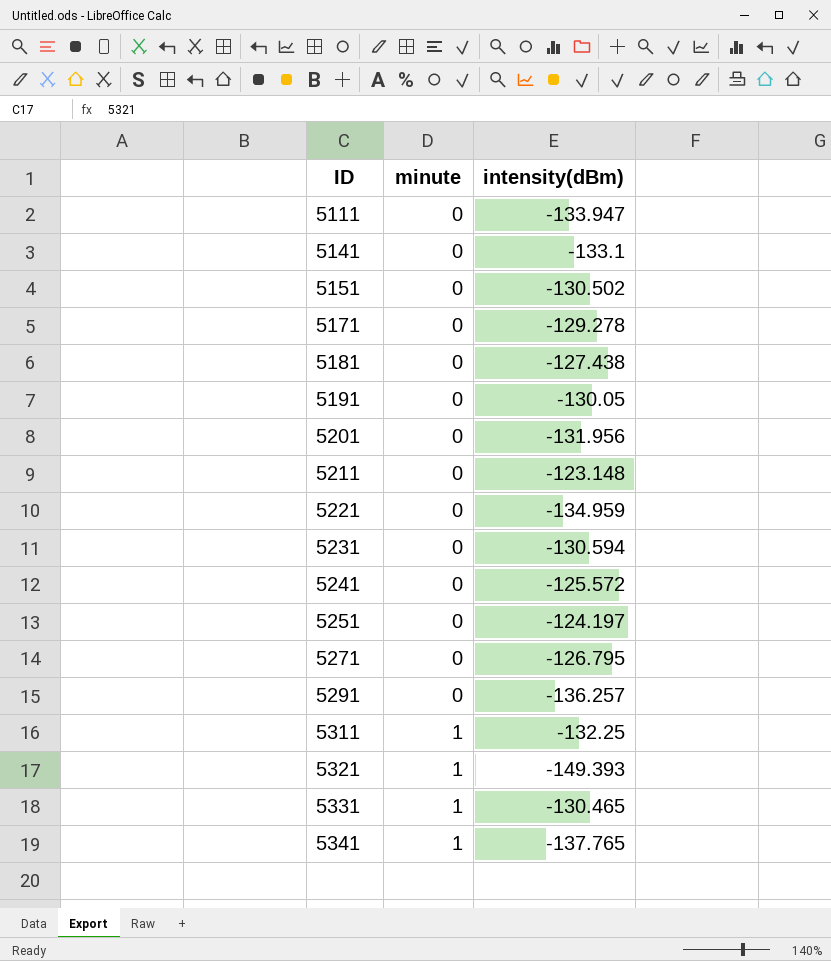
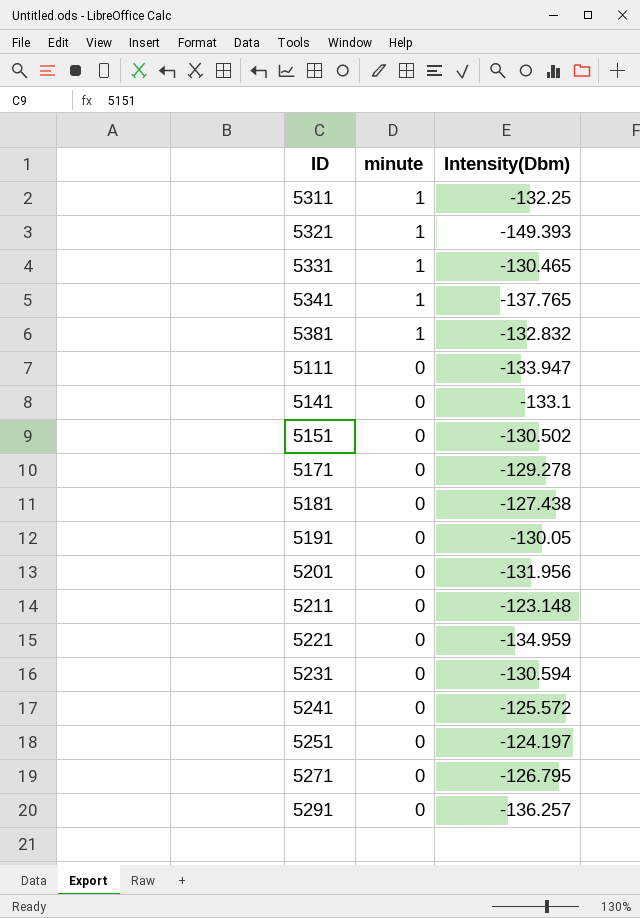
row order: ID ascending -> minute descending
column name: intensity(dBm) -> Intensity(Dbm)
row 5381: none -> 1 | -132.832

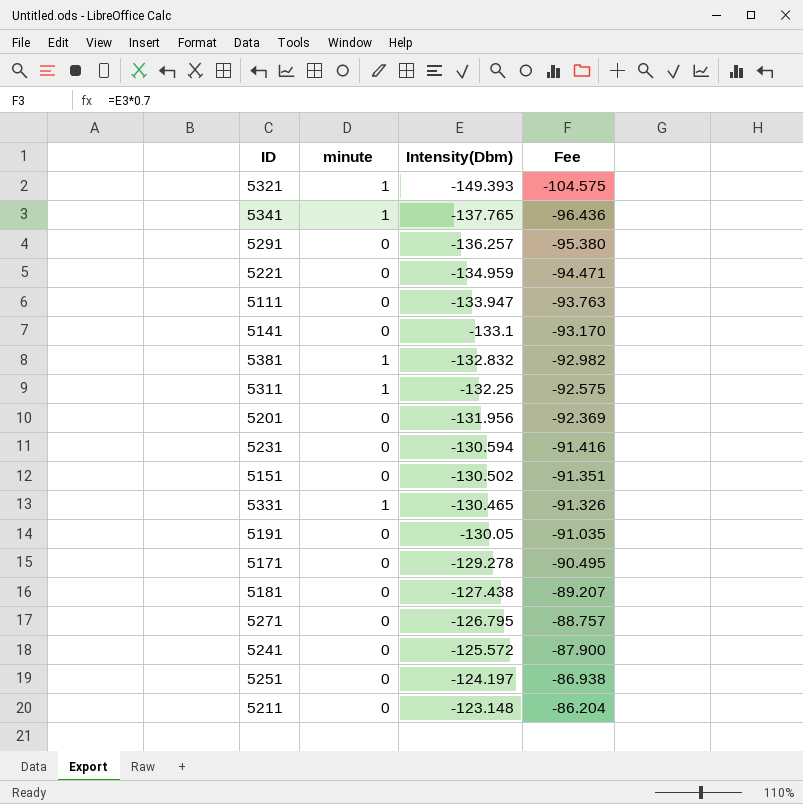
row order: minute descending -> Intensity(Dbm) ascending
column Fee | formula: none -> [Intensity(Dbm)] * 0.7

